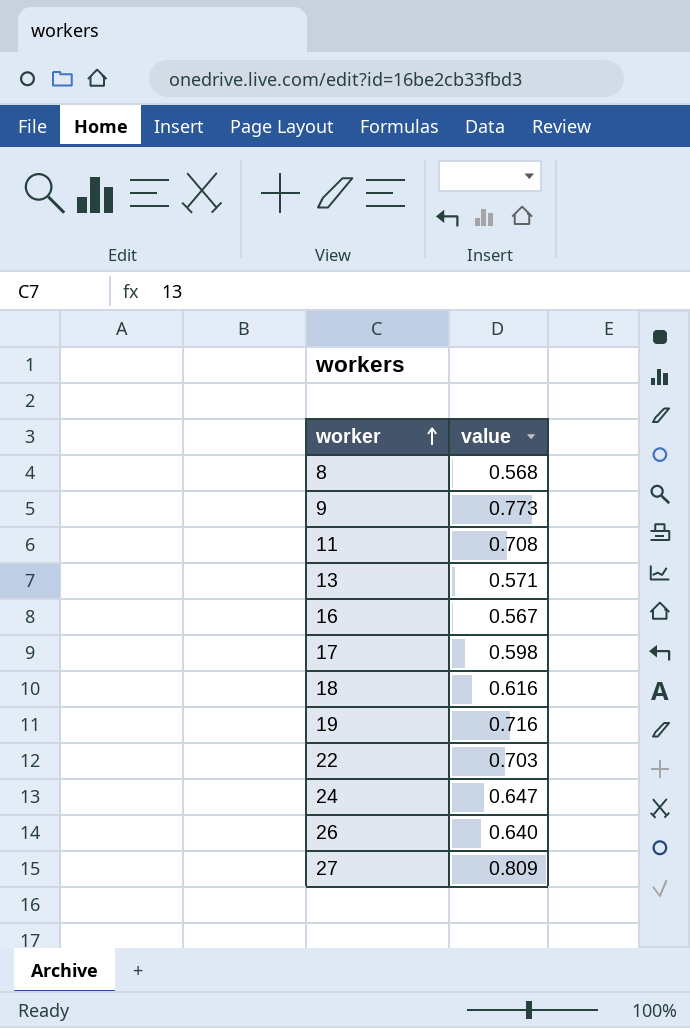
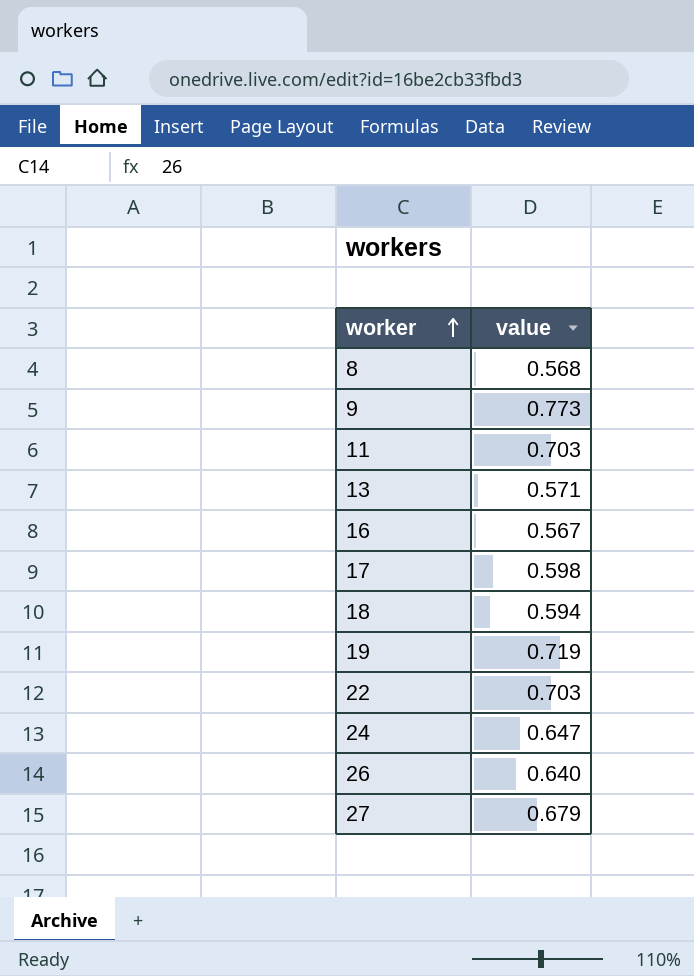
11 | value: 0.708 -> 0.703
18 | value: 0.616 -> 0.594
19 | value: 0.716 -> 0.719
27 | value: 0.809 -> 0.679

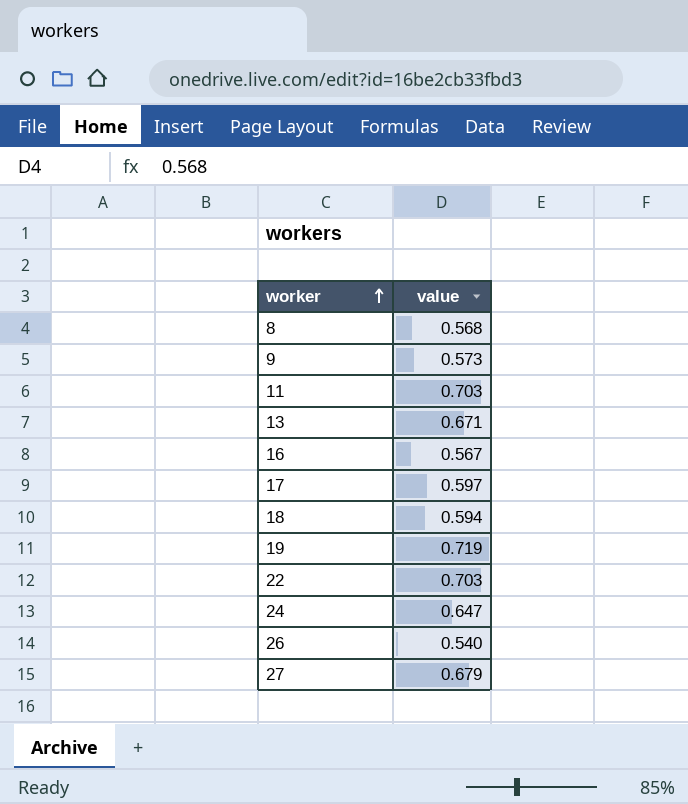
9 | value: 0.773 -> 0.573
13 | value: 0.571 -> 0.671
17 | value: 0.598 -> 0.597
26 | value: 0.640 -> 0.540

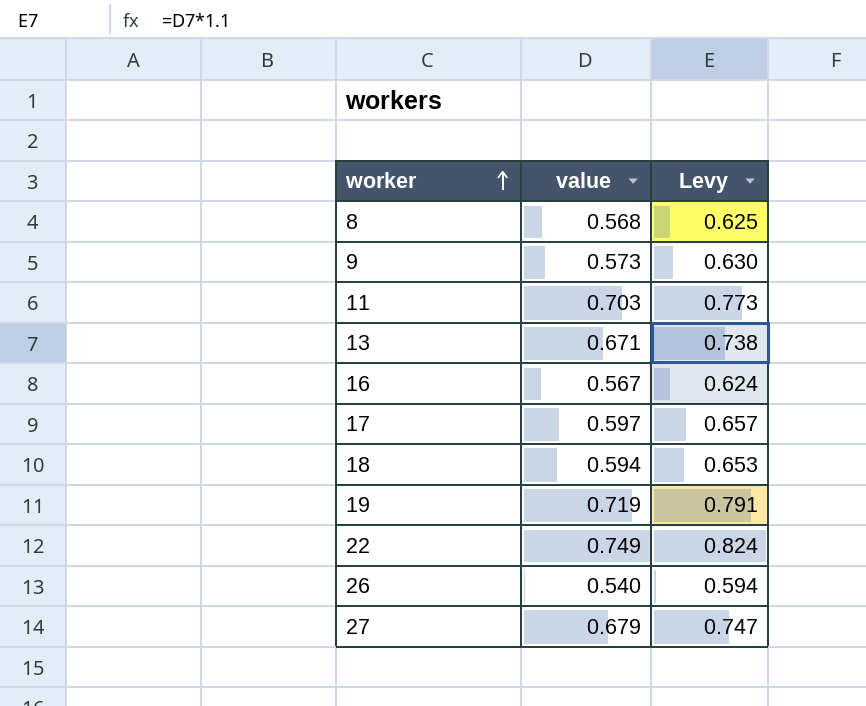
column Levy | formula: none -> [value] * 1.1
row 24: 0.647 -> none
22 | value: 0.703 -> 0.749

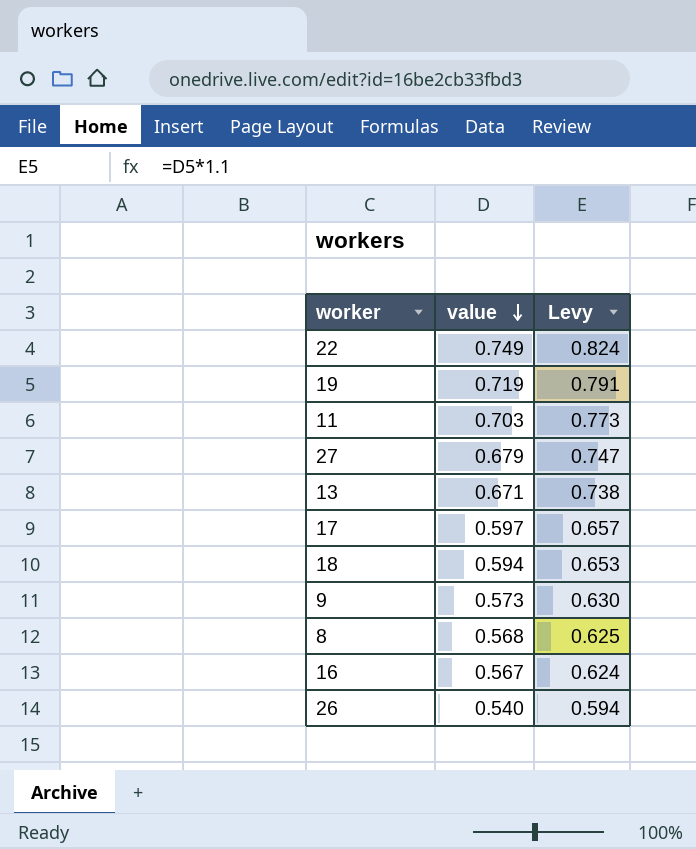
row order: worker ascending -> value descending

